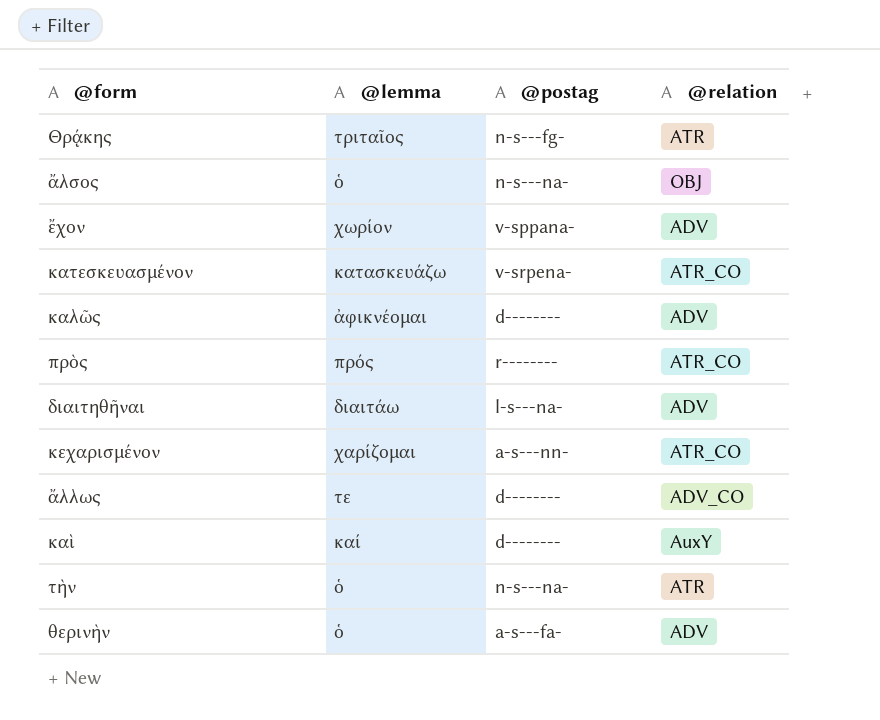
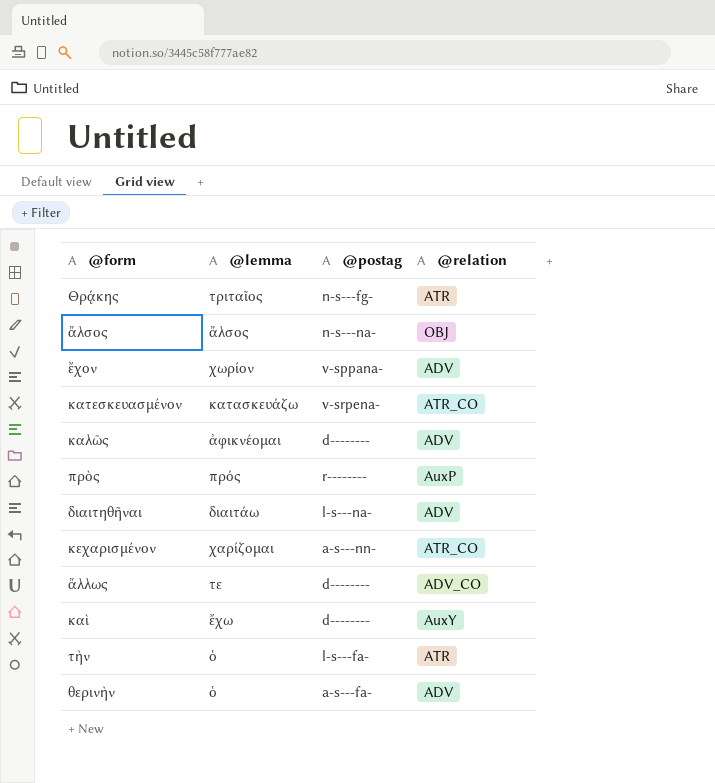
ἄλσος | @lemma: ὁ -> ἄλσος
πρὸς | @relation: ATR_CO -> AuxP
καὶ | @lemma: καί -> ἔχω
τὴν | @postag: n-s---na- -> l-s---fa-

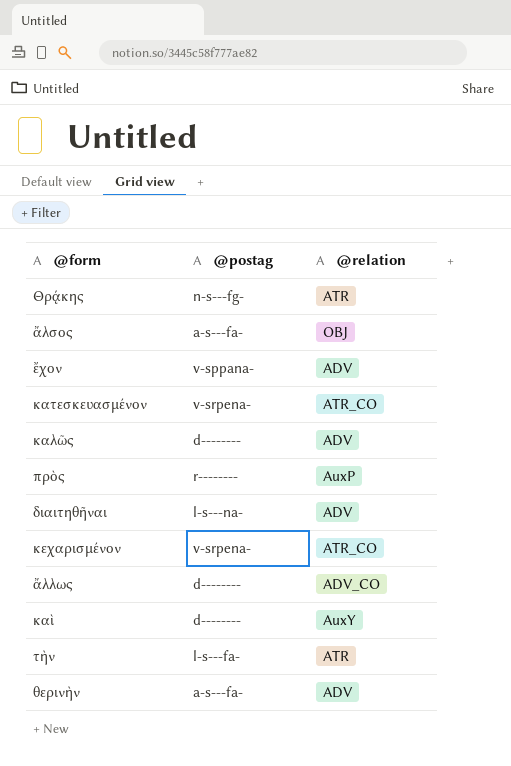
column @lemma | position: 2 -> none
ἄλσος | @postag: n-s---na- -> a-s---fa-
κεχαρισμένον | @postag: a-s---nn- -> v-srpena-

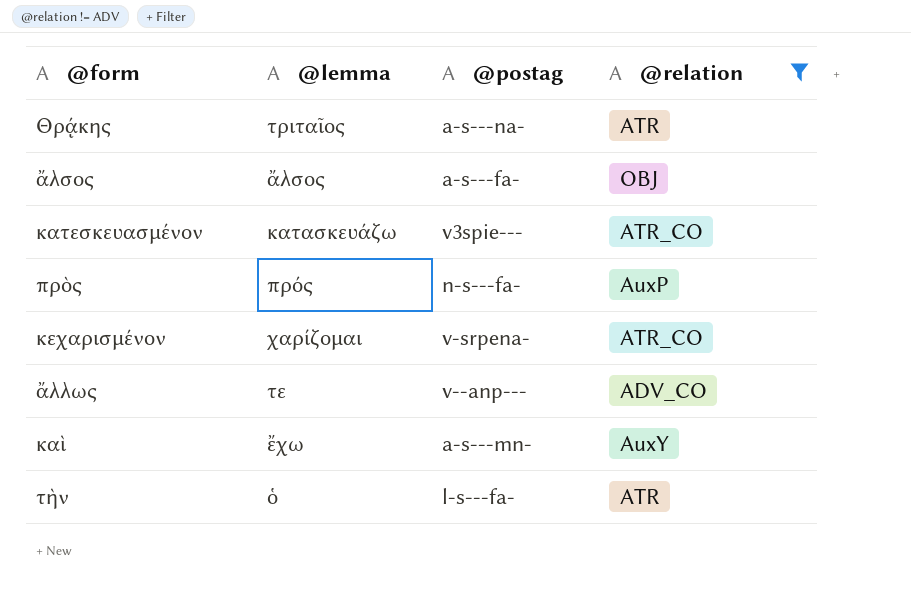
filter: none -> @relation != ADV
column @lemma | position: none -> 2
Θρᾴκης | @postag: n-s---fg- -> a-s---na-
κατεσκευασμένον | @postag: v-srpena- -> v3spie---
πρὸς | @postag: r-------- -> n-s---fa-
ἄλλως | @postag: d-------- -> v--anp---
καὶ | @postag: d-------- -> a-s---mn-

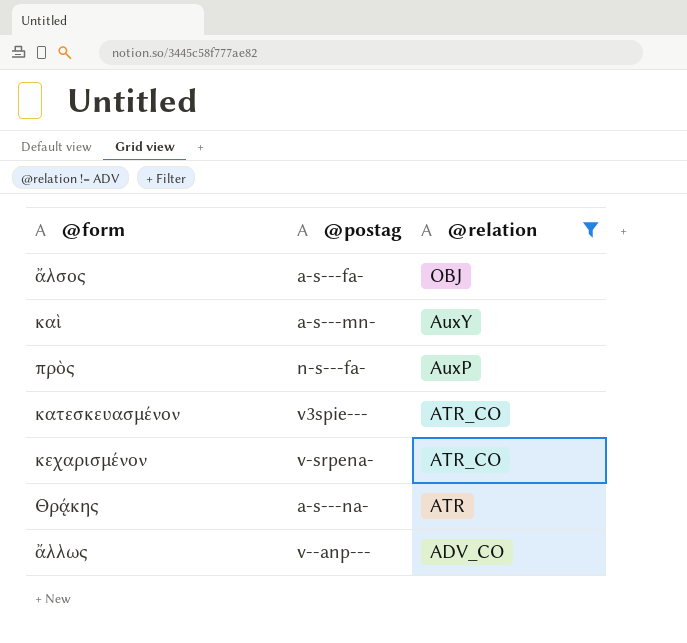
row order: none -> @relation descending
column @lemma | position: 2 -> none
row τὴν: ὁ | l-s---fa- | ATR -> none

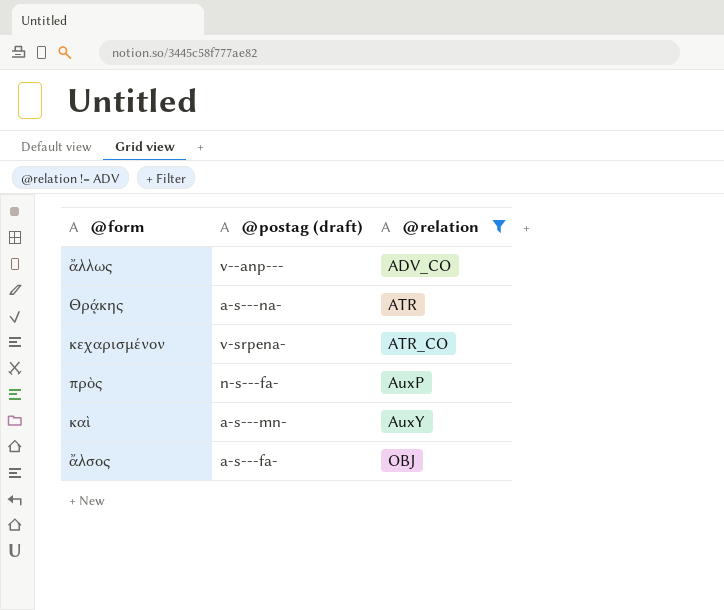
row order: @relation descending -> @relation ascending
column name: @postag -> @postag (draft)
row κατεσκευασμένον: v3spie--- | ATR_CO -> none

